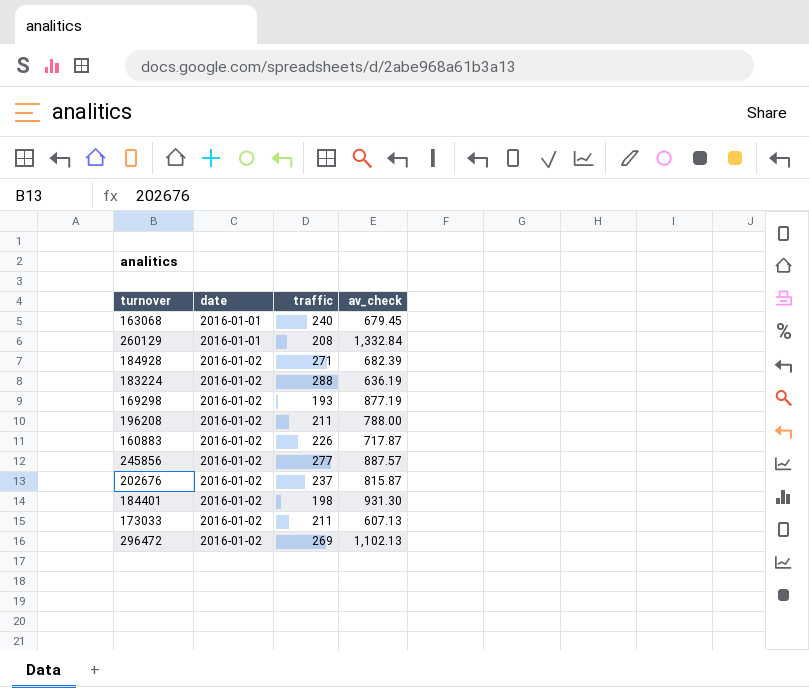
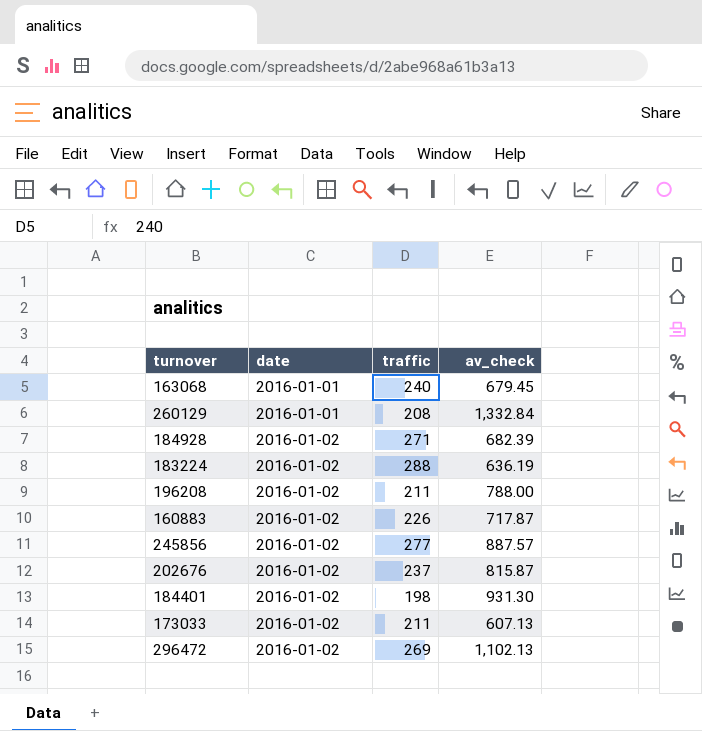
row 169298: 2016-01-02 | 193 | 877.19 -> none

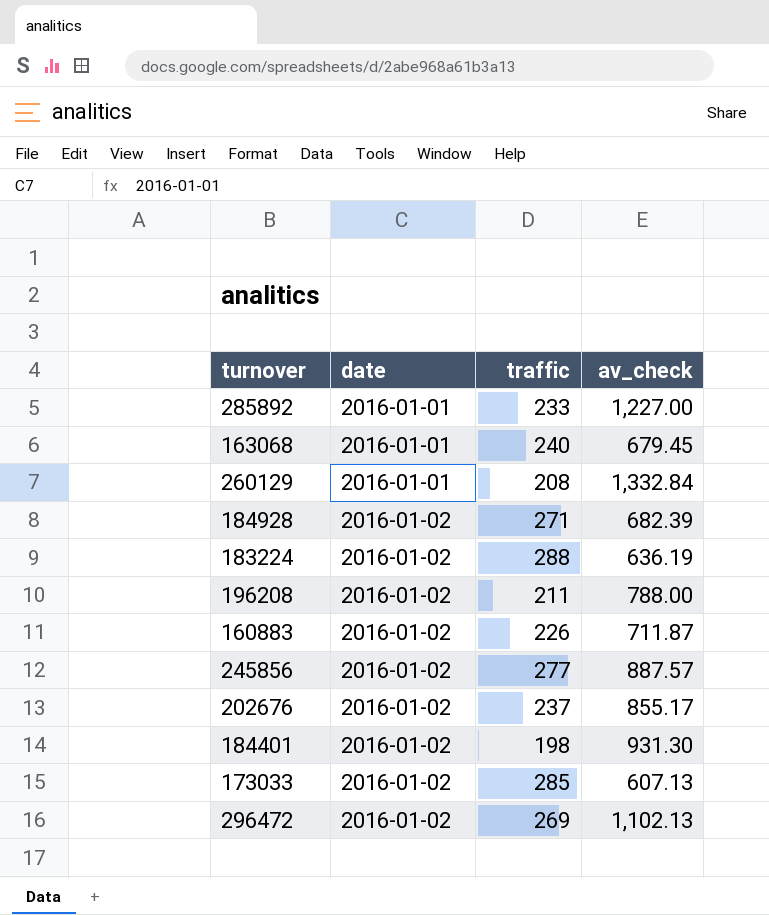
row 285892: none -> 2016-01-01 | 233 | 1,227.00
160883 | av_check: 717.87 -> 711.87
202676 | av_check: 815.87 -> 855.17
173033 | traffic: 211 -> 285

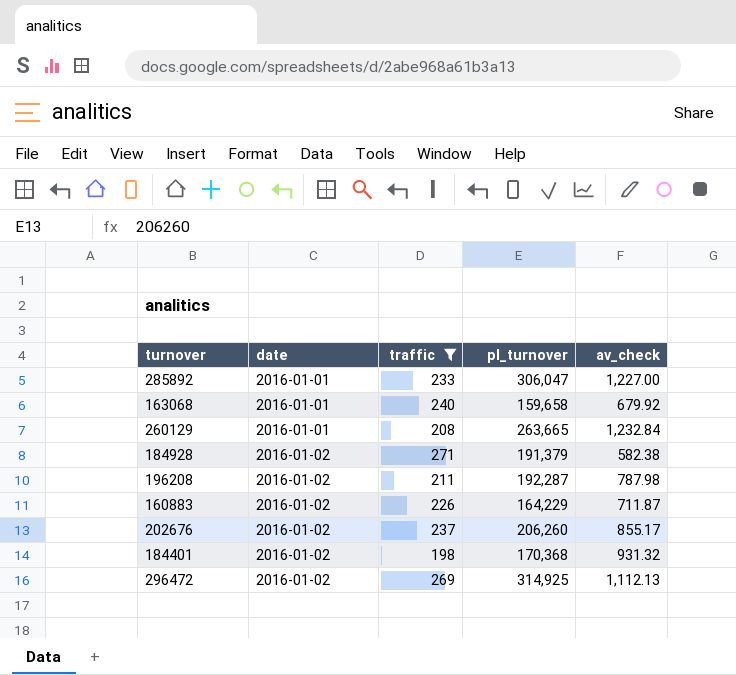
filter: none -> traffic <= 271
column pl_turnover | position: none -> 4
163068 | av_check: 679.45 -> 679.92
260129 | av_check: 1,332.84 -> 1,232.84
184928 | av_check: 682.39 -> 582.38
196208 | av_check: 788.00 -> 787.98
184401 | av_check: 931.30 -> 931.32
296472 | av_check: 1,102.13 -> 1,112.13

